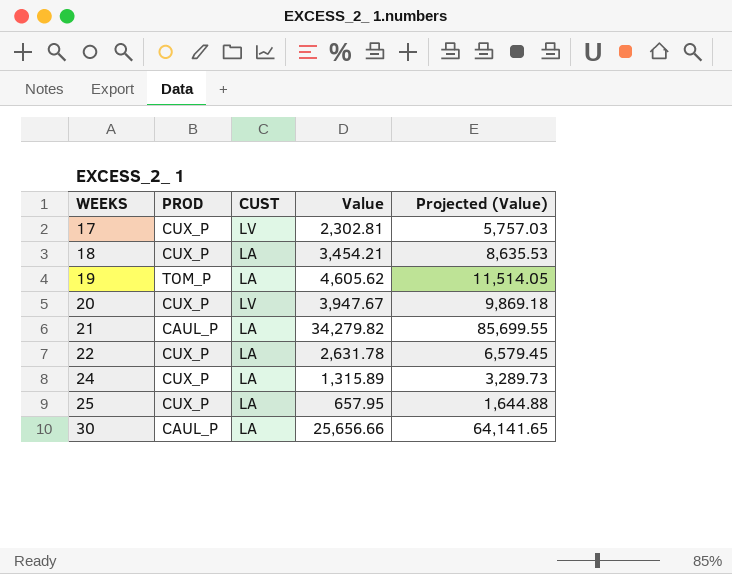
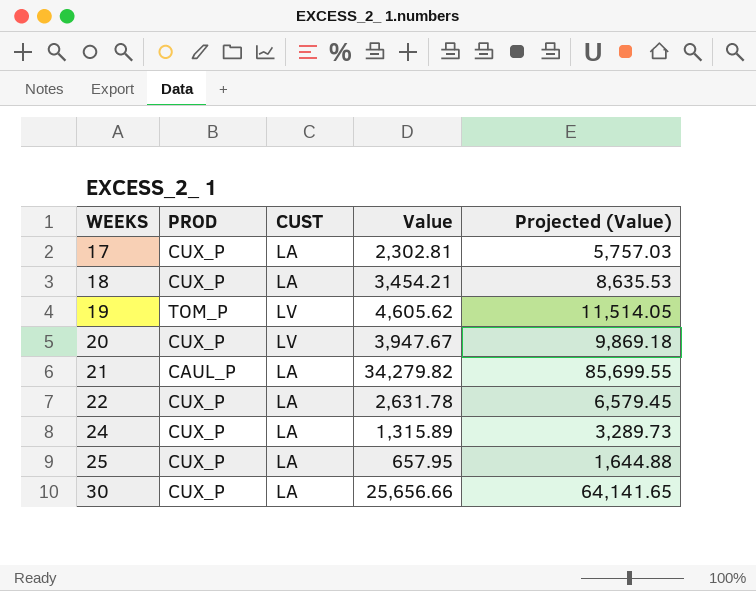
17 | CUST: LV -> LA
19 | CUST: LA -> LV
30 | PROD: CAUL_P -> CUX_P

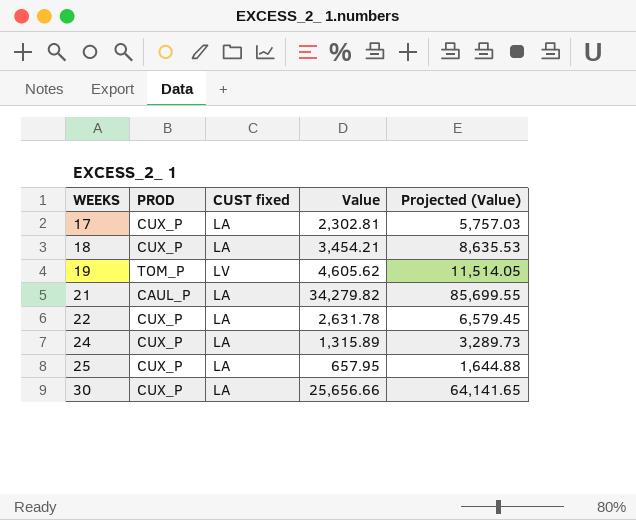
column name: CUST -> CUST fixed
row 20: CUX_P | LV | 3,947.67 | 9,869.18 -> none

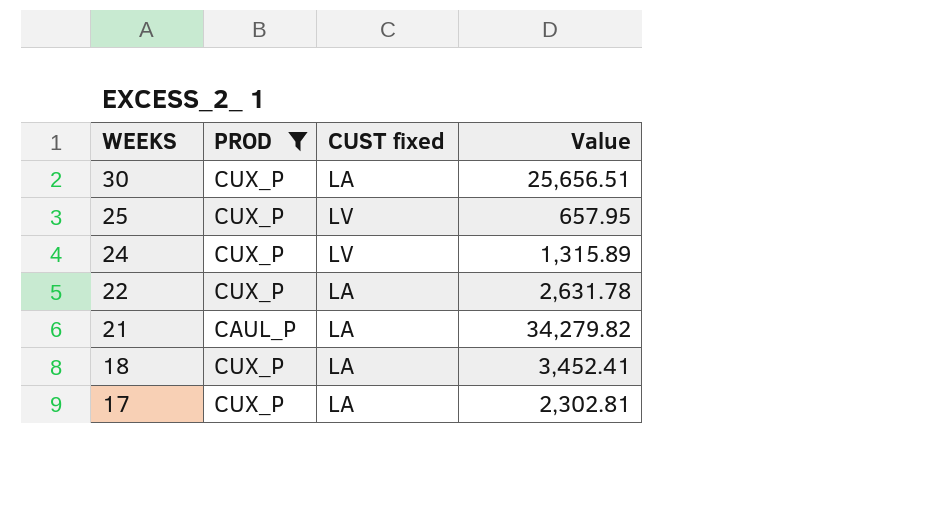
filter: none -> PROD != TOM_P
row order: WEEKS ascending -> WEEKS descending
column Projected (Value) | formula: [Value] * 2.5 -> none
30 | Value: 25,656.66 -> 25,656.51
25 | CUST fixed: LA -> LV
24 | CUST fixed: LA -> LV
18 | Value: 3,454.21 -> 3,452.41

